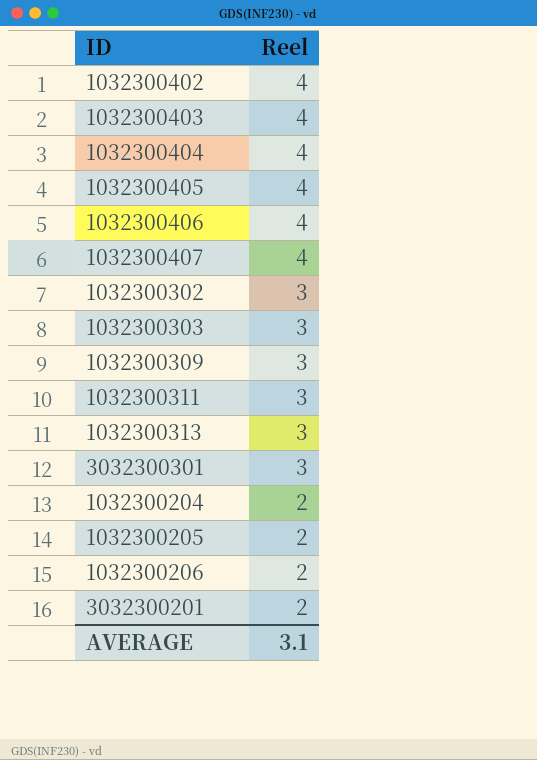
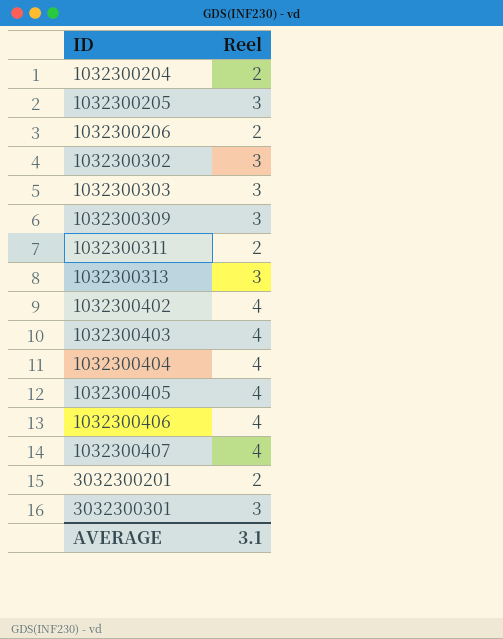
row order: Reel descending -> ID ascending
1032300205 | Reel: 2 -> 3
1032300311 | Reel: 3 -> 2

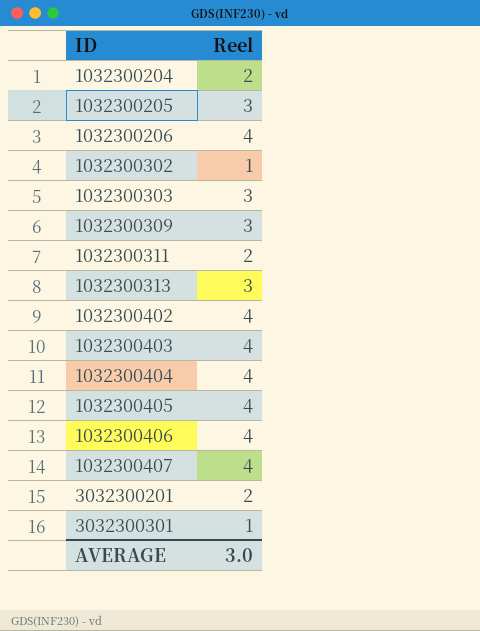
1032300206 | Reel: 2 -> 4
1032300302 | Reel: 3 -> 1
3032300301 | Reel: 3 -> 1
AVERAGE | Reel: 3.1 -> 3.0

